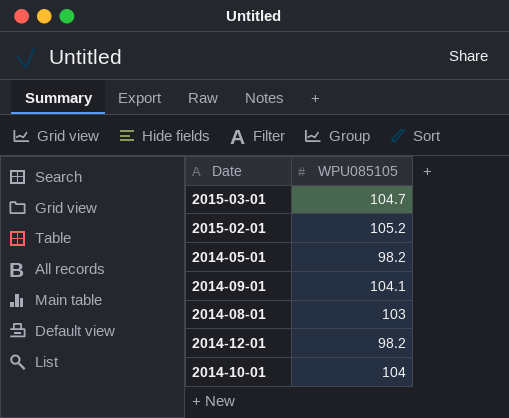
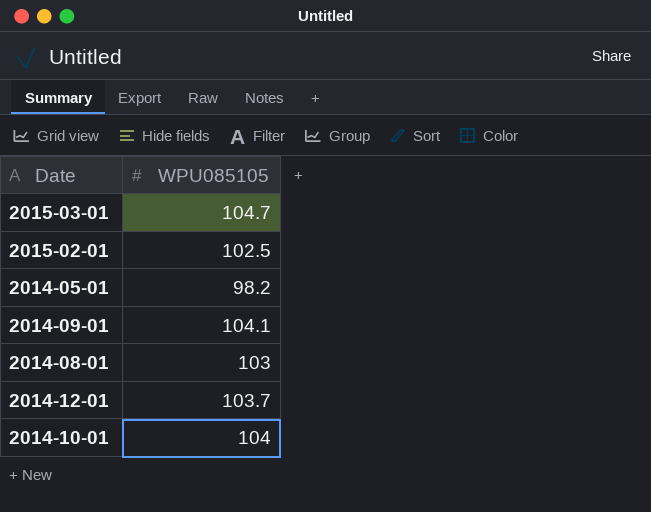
2015-02-01 | WPU085105: 105.2 -> 102.5
2014-12-01 | WPU085105: 98.2 -> 103.7

